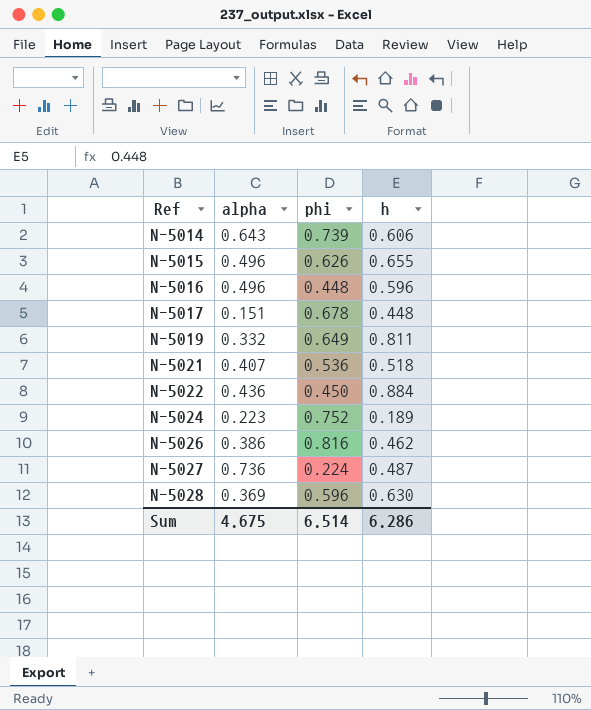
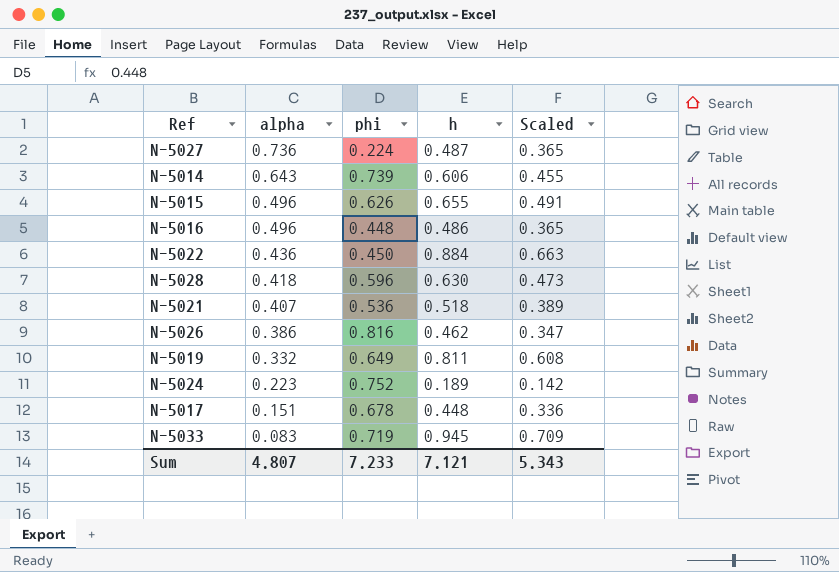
row order: Ref ascending -> alpha descending
column Scaled | formula: none -> [h] * 0.75
N-5016 | h: 0.596 -> 0.486
N-5028 | alpha: 0.369 -> 0.418
row N-5033: none -> 0.083 | 0.719 | 0.945 | 0.709
Sum | alpha: 4.675 -> 4.807
Sum | phi: 6.514 -> 7.233
Sum | h: 6.286 -> 7.121

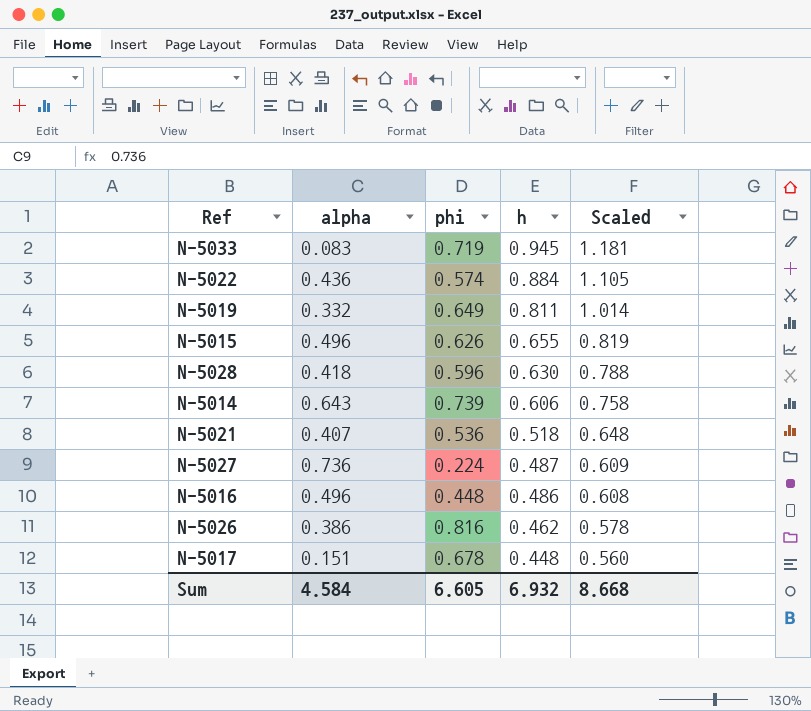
row order: alpha descending -> h descending
column Scaled | formula: [h] * 0.75 -> [h] * 1.25
row N-5024: 0.223 | 0.752 | 0.189 | 0.142 -> none
N-5022 | phi: 0.450 -> 0.574
Sum | alpha: 4.807 -> 4.584
Sum | phi: 7.233 -> 6.605
Sum | h: 7.121 -> 6.932
Sum | Scaled: 5.343 -> 8.668

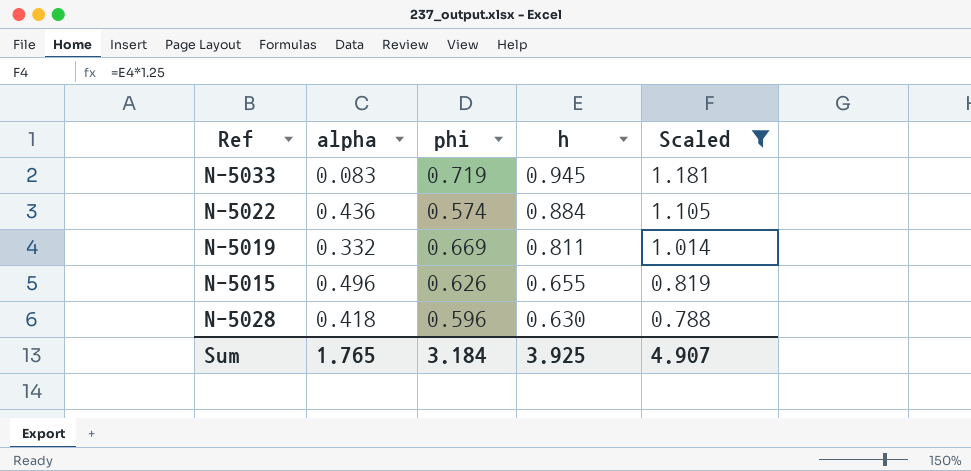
filter: none -> Scaled >= 0.788
N-5019 | phi: 0.649 -> 0.669
Sum | alpha: 4.584 -> 1.765
Sum | phi: 6.605 -> 3.184
Sum | h: 6.932 -> 3.925
Sum | Scaled: 8.668 -> 4.907

